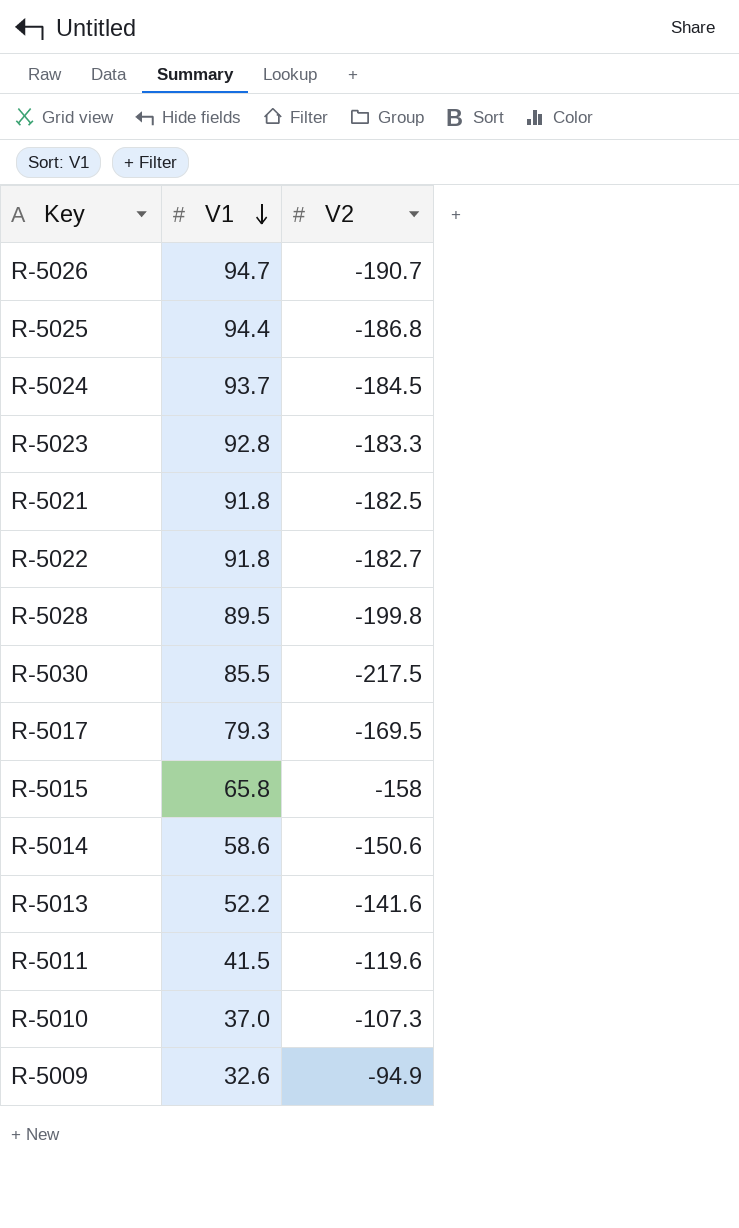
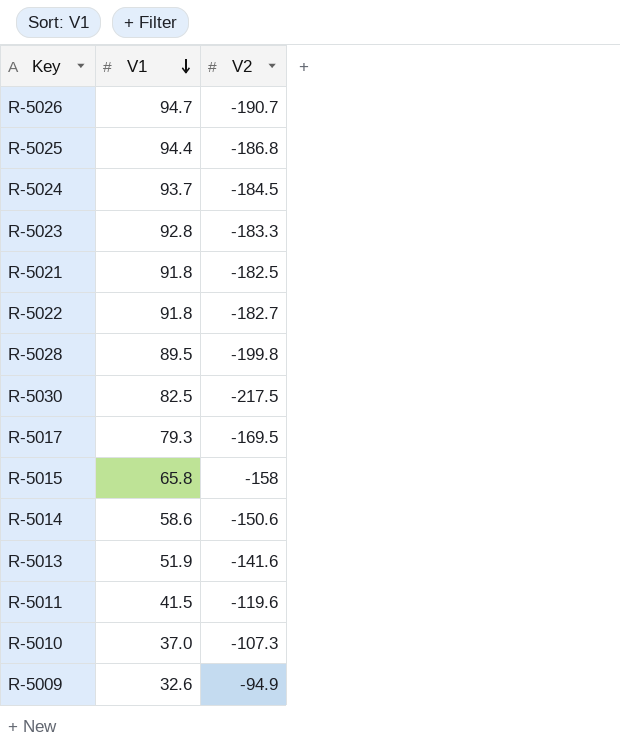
R-5030 | V1: 85.5 -> 82.5
R-5013 | V1: 52.2 -> 51.9

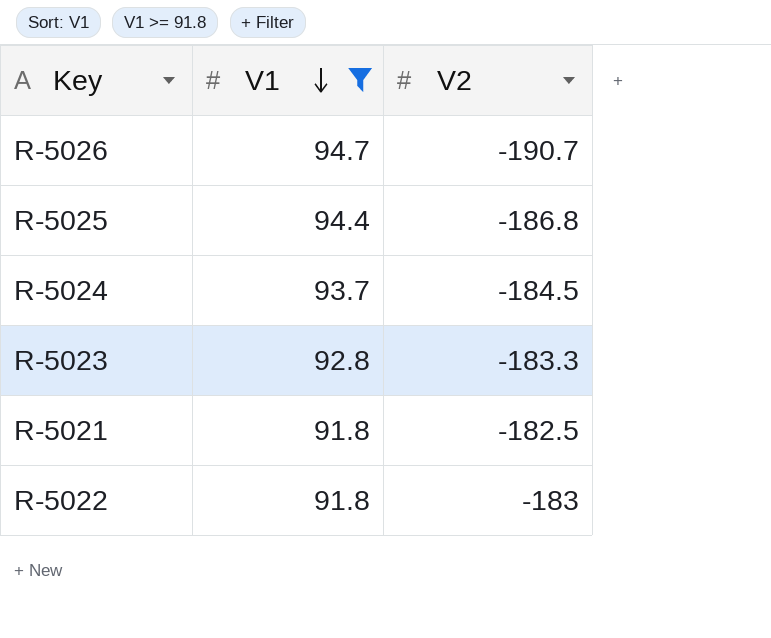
filter: none -> V1 >= 91.8
R-5022 | V2: -182.7 -> -183

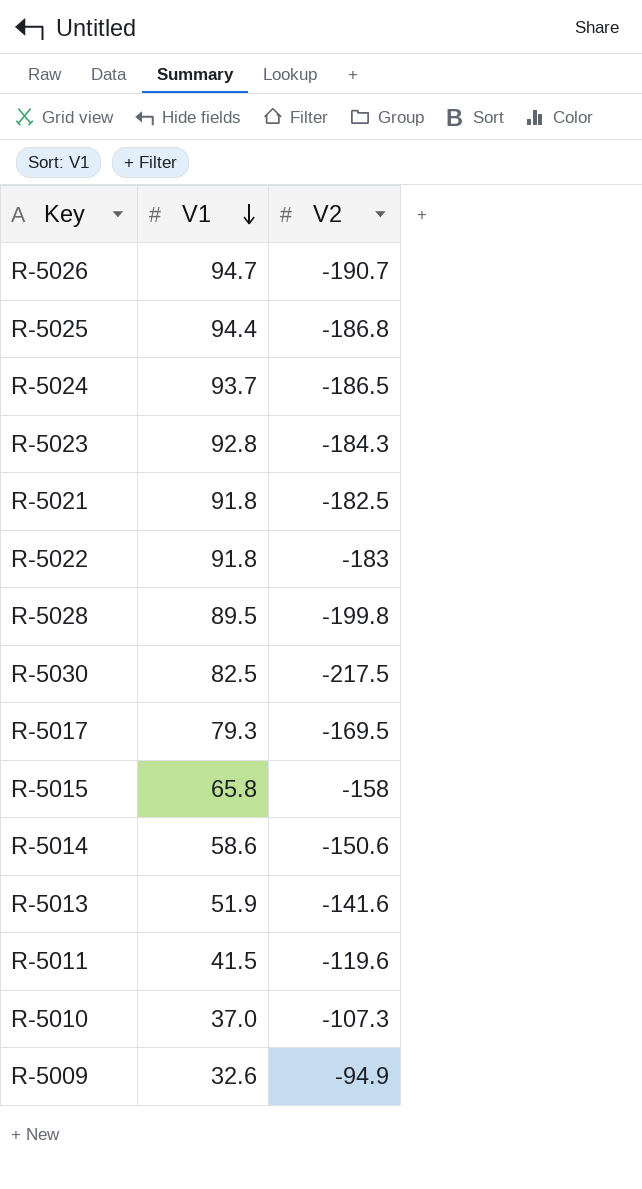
filter: V1 >= 91.8 -> none
R-5024 | V2: -184.5 -> -186.5
R-5023 | V2: -183.3 -> -184.3

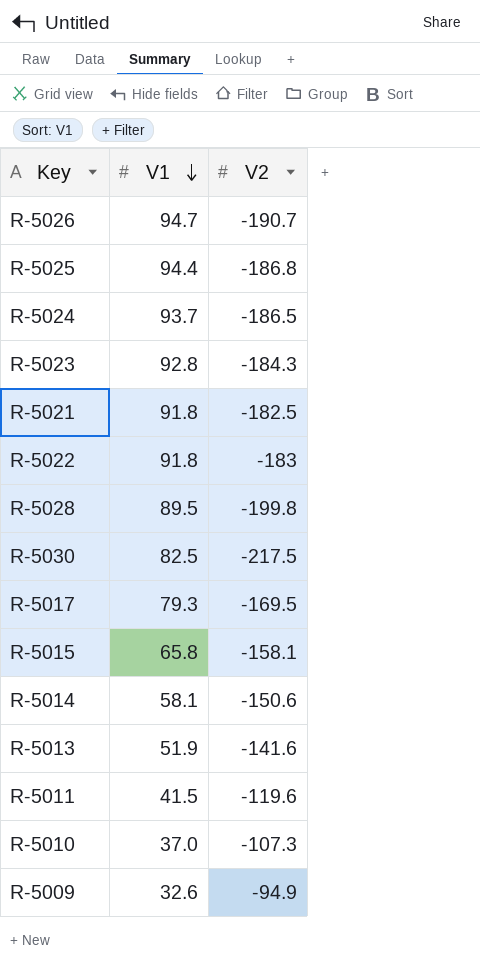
R-5015 | V2: -158 -> -158.1
R-5014 | V1: 58.6 -> 58.1

